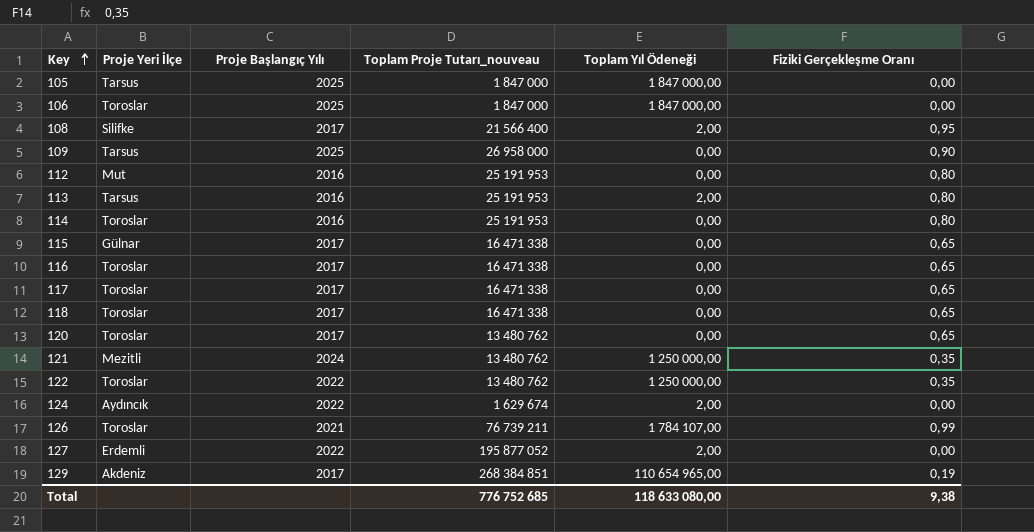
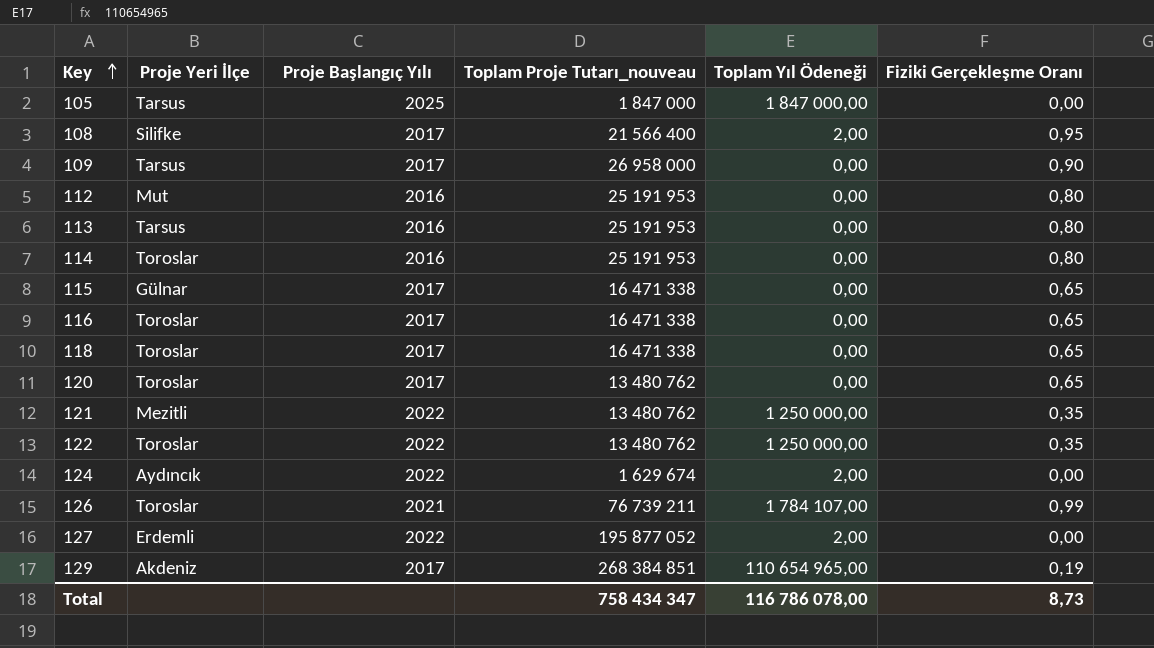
row 106: Toroslar | 2025 | 1 847 000 | 1 847 000,00 | 0,00 -> none
row 117: Toroslar | 2017 | 16 471 338 | 0,00 | 0,65 -> none
109 | Proje Başlangıç Yılı: 2025 -> 2017
113 | Toplam Yıl Ödeneği: 2,00 -> 0,00
121 | Proje Başlangıç Yılı: 2024 -> 2022
Total | Toplam Proje Tutarı_nouveau: 776 752 685 -> 758 434 347
Total | Toplam Yıl Ödeneği: 118 633 080,00 -> 116 786 078,00
Total | Fiziki Gerçekleşme Oranı: 9,38 -> 8,73

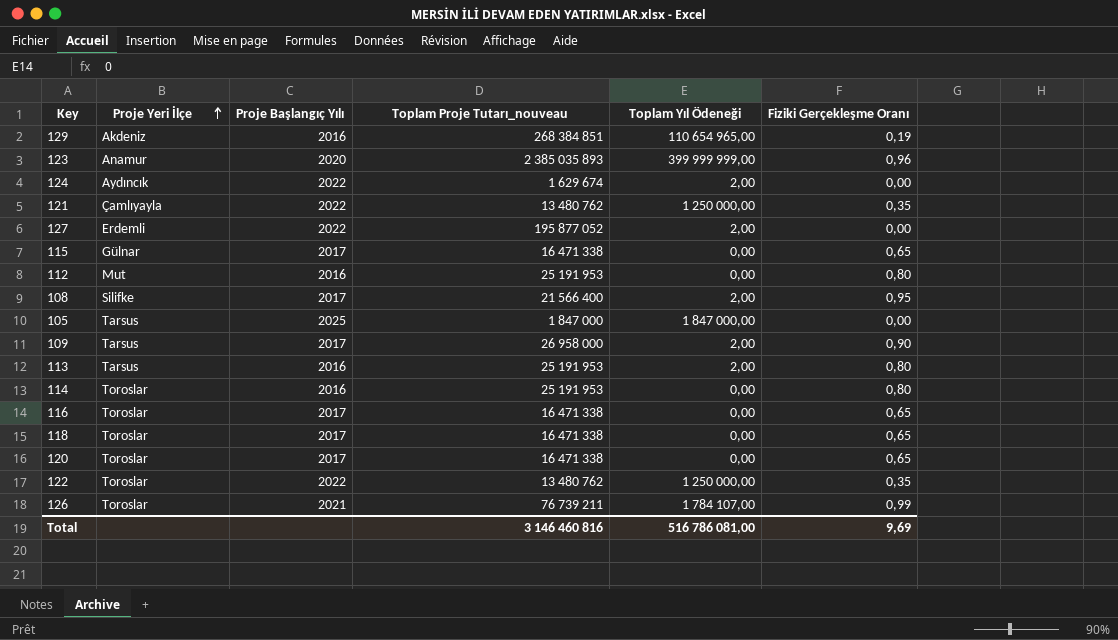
row order: Key ascending -> Proje Yeri İlçe ascending
129 | Proje Başlangıç Yılı: 2017 -> 2016
row 123: none -> Anamur | 2020 | 2 385 035 893 | 399 999 999,00 | 0,96
121 | Proje Yeri İlçe: Mezitli -> Çamlıyayla
109 | Toplam Yıl Ödeneği: 0,00 -> 2,00
113 | Toplam Yıl Ödeneği: 0,00 -> 2,00
120 | Toplam Proje Tutarı_nouveau: 13 480 762 -> 16 471 338
Total | Toplam Proje Tutarı_nouveau: 758 434 347 -> 3 146 460 816
Total | Toplam Yıl Ödeneği: 116 786 078,00 -> 516 786 081,00
Total | Fiziki Gerçekleşme Oranı: 8,73 -> 9,69

